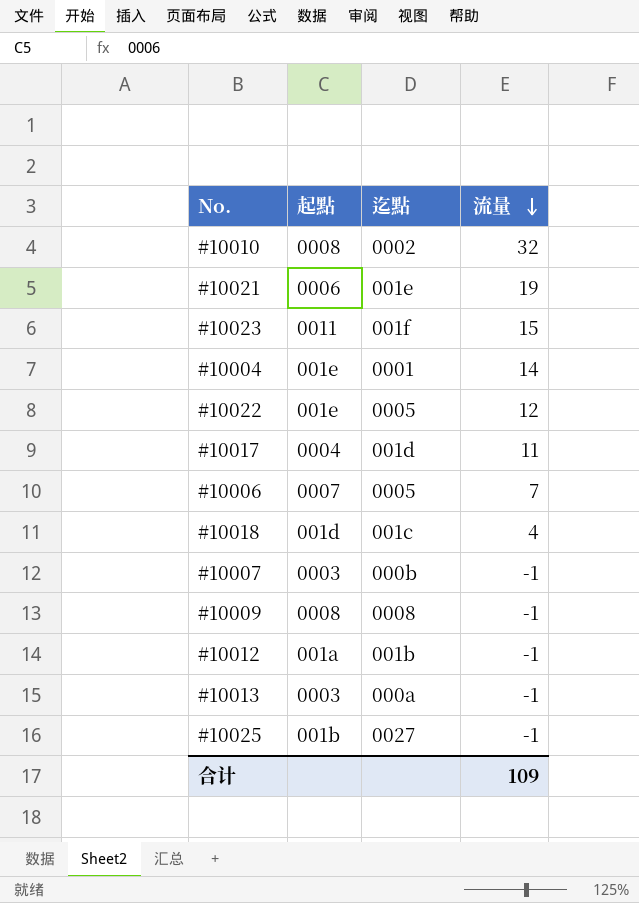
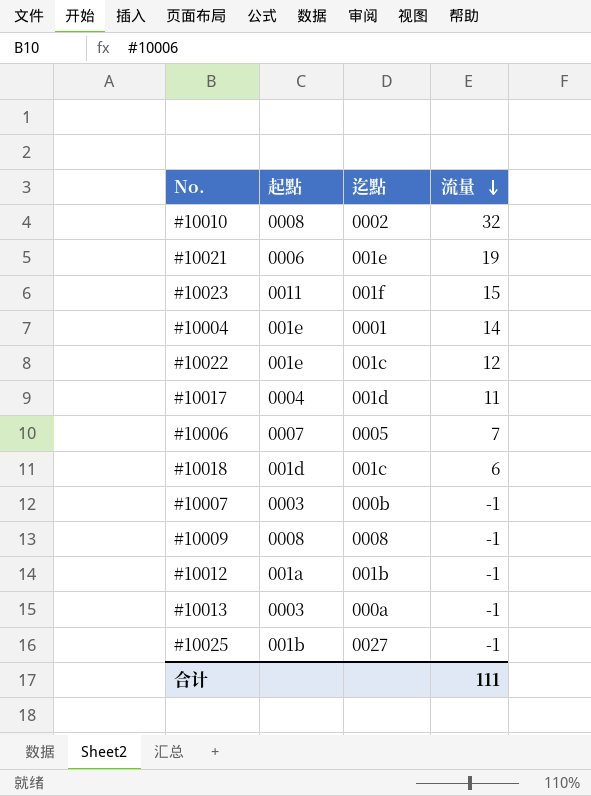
#10022 | 迄點: 0005 -> 001c
#10018 | 流量: 4 -> 6
合计 | 流量: 109 -> 111

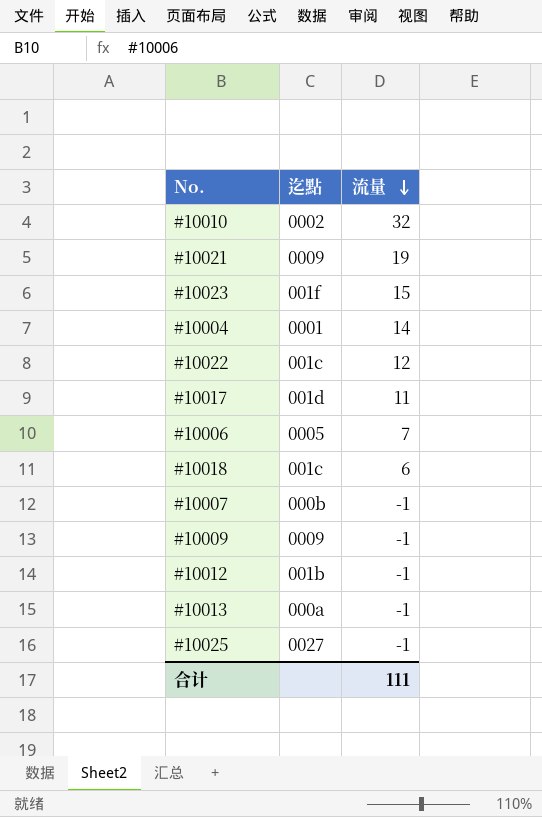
column 起點 | position: 2 -> none
#10021 | 迄點: 001e -> 0009
#10009 | 迄點: 0008 -> 0009

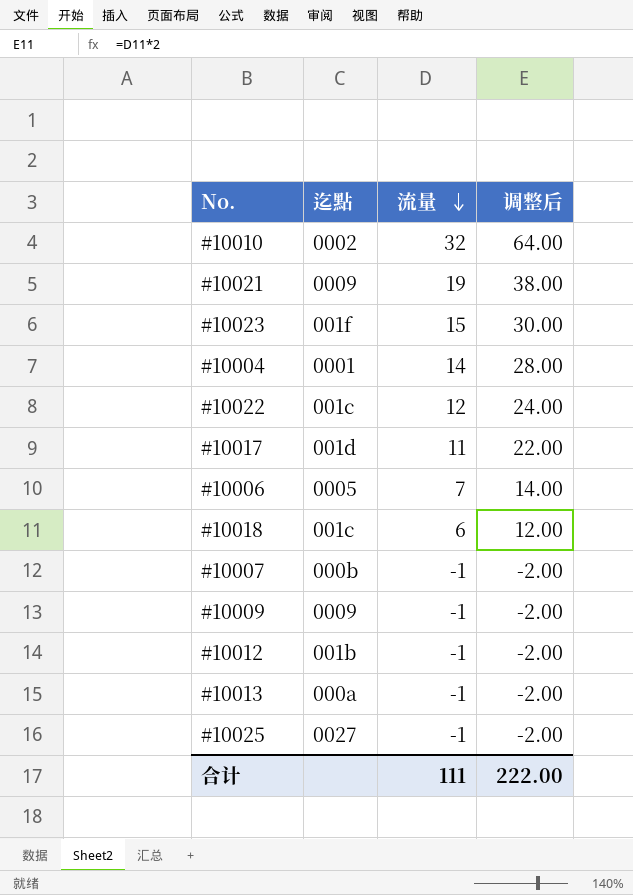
column 调整后 | formula: none -> [流量] * 2

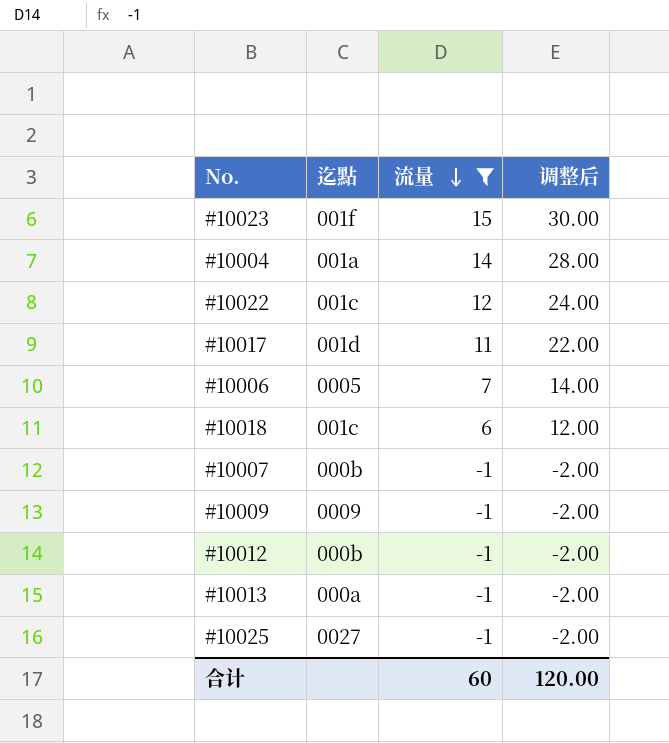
filter: none -> 流量 <= 15
#10004 | 迄點: 0001 -> 001a
#10012 | 迄點: 001b -> 000b
合计 | 流量: 111 -> 60
合计 | 调整后: 222.00 -> 120.00

